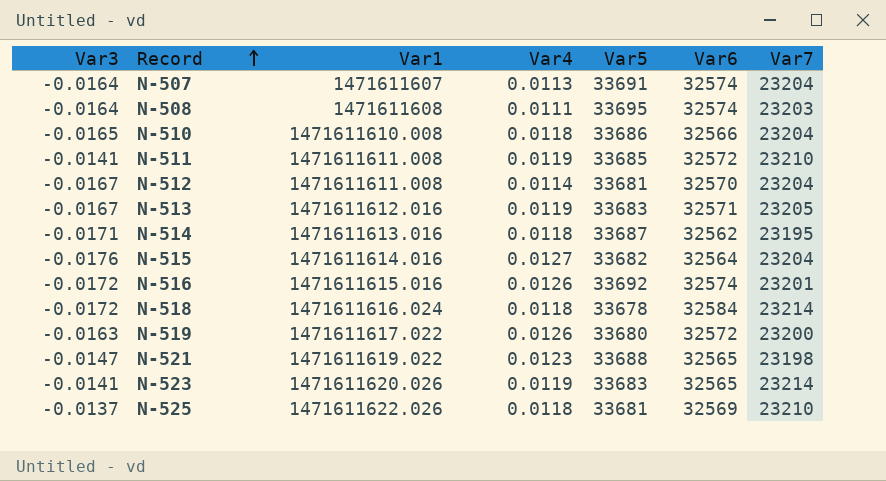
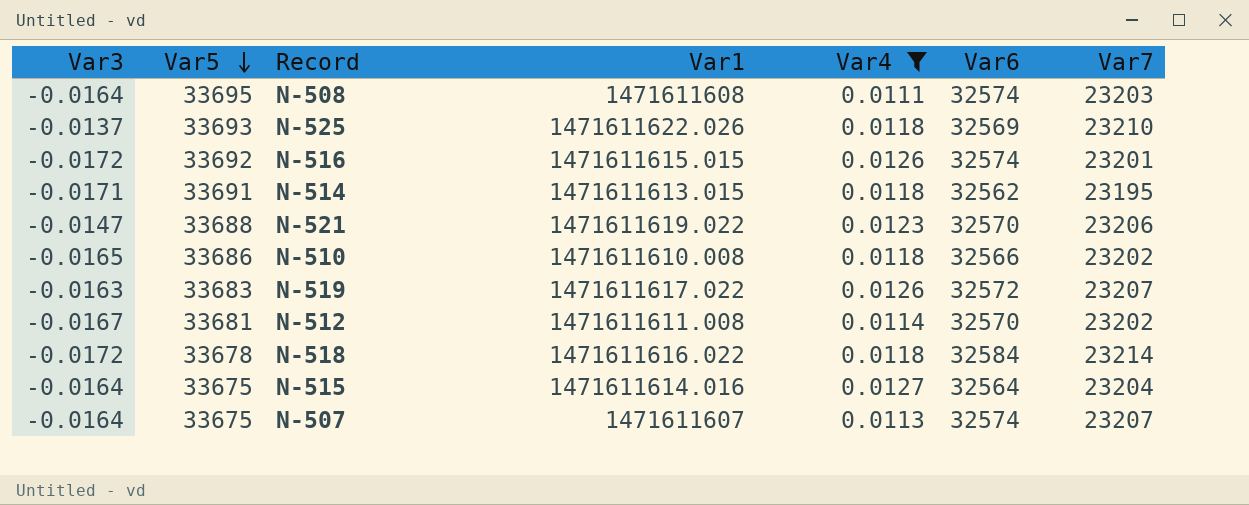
filter: none -> Var4 != 0.0119
row order: Record ascending -> Var5 descending
column Var5 | position: 5 -> 2
N-525 | Var5: 33681 -> 33693
N-516 | Var1: 1471611615.016 -> 1471611615.015
N-514 | Var5: 33687 -> 33691
N-514 | Var1: 1471611613.016 -> 1471611613.015
N-521 | Var6: 32565 -> 32570
N-521 | Var7: 23198 -> 23206
N-510 | Var7: 23204 -> 23202
N-519 | Var5: 33680 -> 33683
N-519 | Var7: 23200 -> 23207
N-512 | Var7: 23204 -> 23202
N-518 | Var1: 1471611616.024 -> 1471611616.022
N-515 | Var3: -0.0176 -> -0.0164
N-515 | Var5: 33682 -> 33675
N-507 | Var5: 33691 -> 33675
N-507 | Var7: 23204 -> 23207

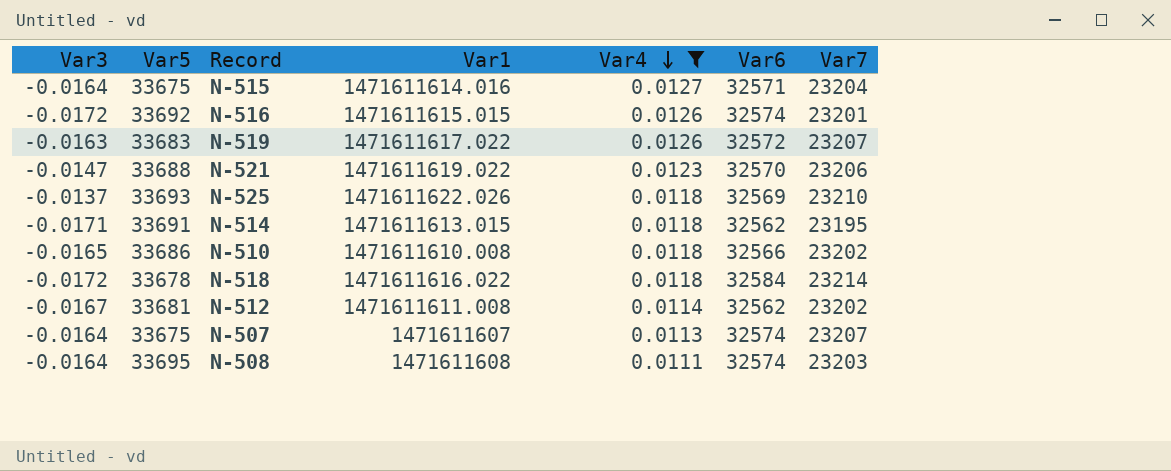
row order: Var5 descending -> Var4 descending
N-515 | Var6: 32564 -> 32571
N-512 | Var6: 32570 -> 32562

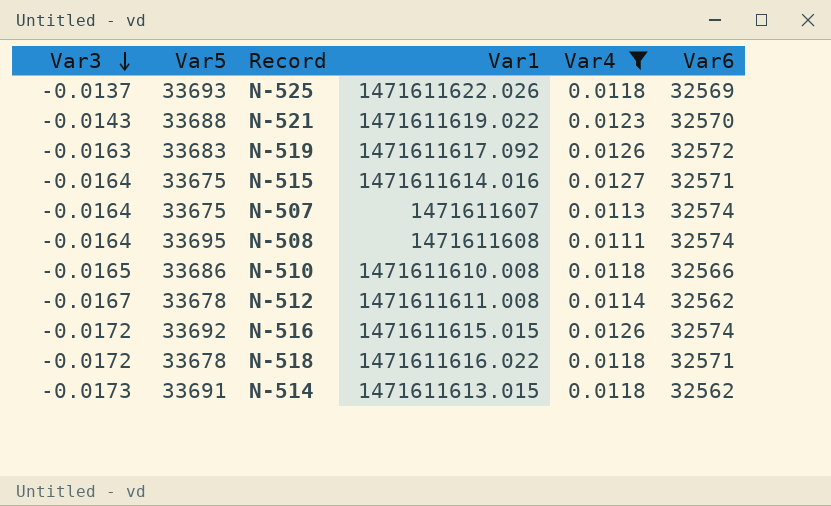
row order: Var4 descending -> Var3 descending
column Var7 | position: 7 -> none
N-521 | Var3: -0.0147 -> -0.0143
N-519 | Var1: 1471611617.022 -> 1471611617.092
N-512 | Var5: 33681 -> 33678
N-518 | Var6: 32584 -> 32571
N-514 | Var3: -0.0171 -> -0.0173

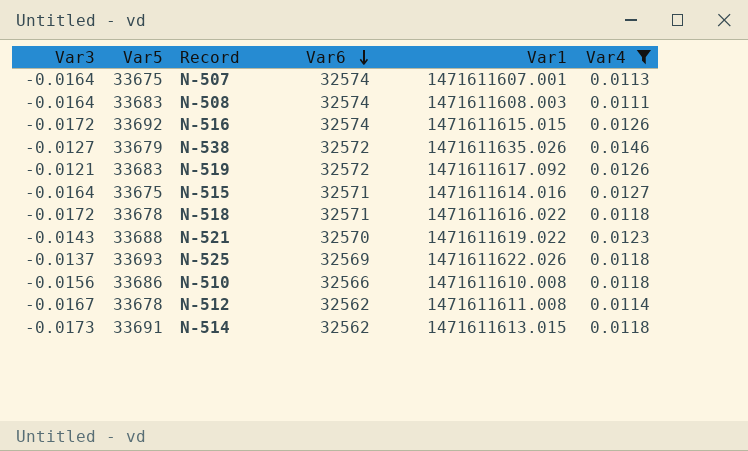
row order: Var3 descending -> Var6 descending
column Var6 | position: 6 -> 4
N-507 | Var1: 1471611607 -> 1471611607.001
N-508 | Var5: 33695 -> 33683
N-508 | Var1: 1471611608 -> 1471611608.003
row N-538: none -> -0.0127 | 33679 | 32572 | 1471611635.026 | 0.0146
N-519 | Var3: -0.0163 -> -0.0121
N-510 | Var3: -0.0165 -> -0.0156

